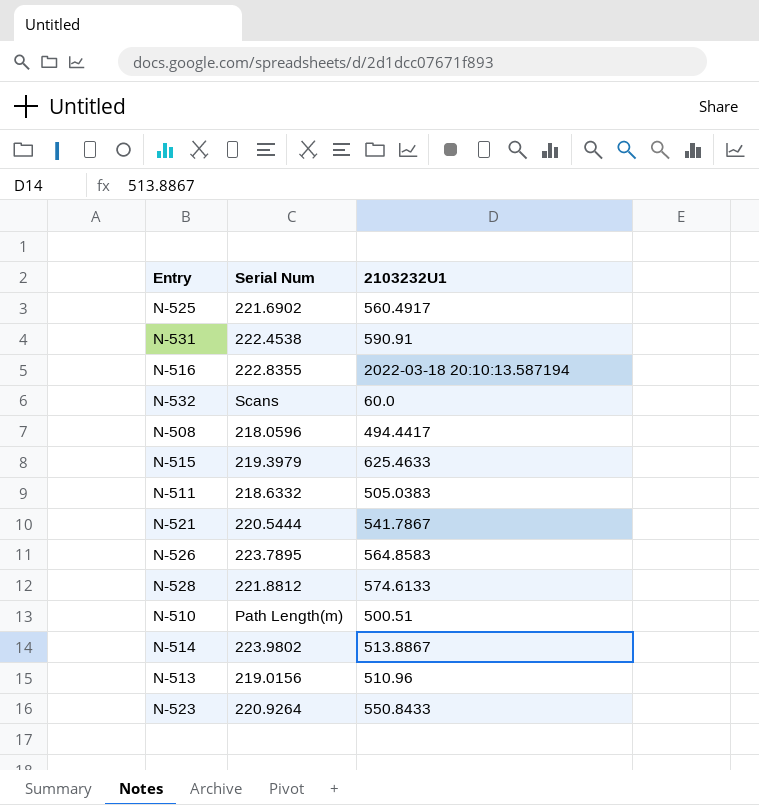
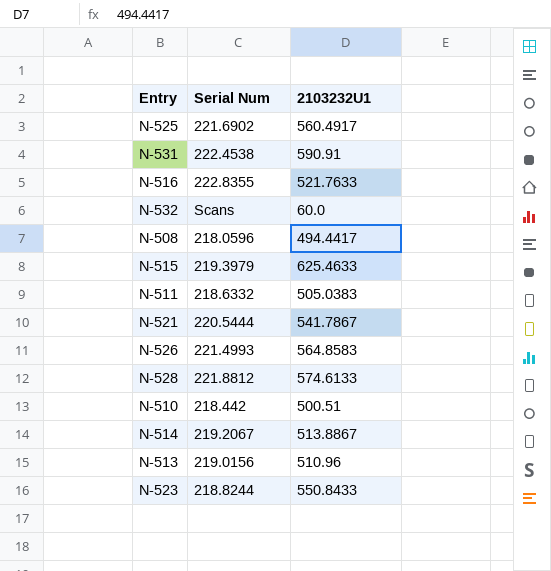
N-516 | 2103232U1: 2022-03-18 20:10:13.587194 -> 521.7633
N-526 | Serial Num: 223.7895 -> 221.4993
N-510 | Serial Num: Path Length(m) -> 218.442
N-514 | Serial Num: 223.9802 -> 219.2067
N-523 | Serial Num: 220.9264 -> 218.8244

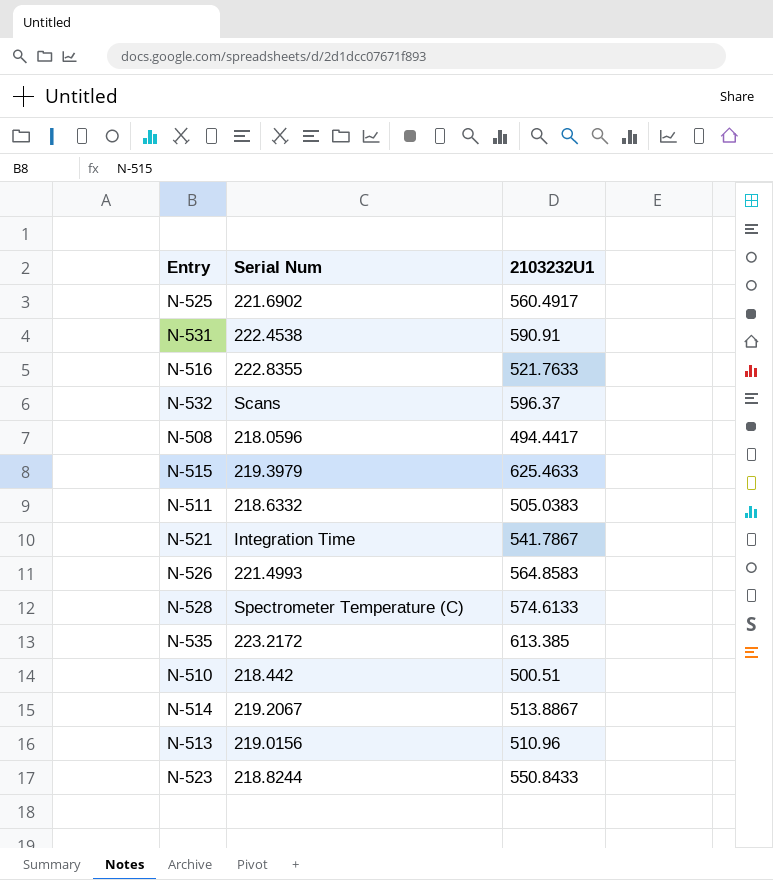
N-532 | 2103232U1: 60.0 -> 596.37
N-521 | Serial Num: 220.5444 -> Integration Time
N-528 | Serial Num: 221.8812 -> Spectrometer Temperature (C)
row N-535: none -> 223.2172 | 613.385

